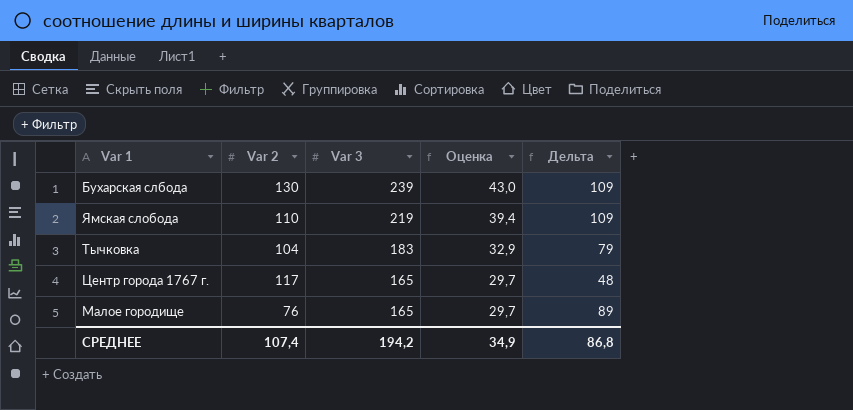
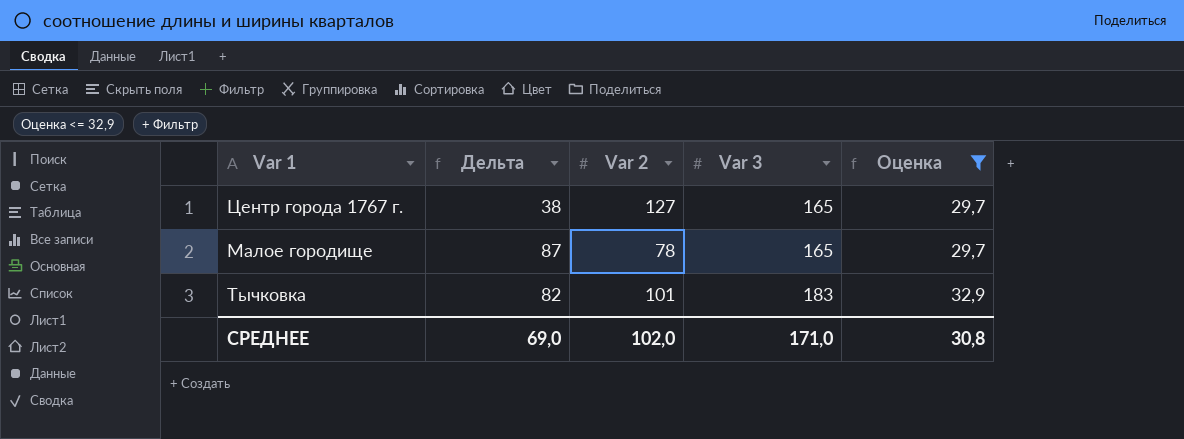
filter: none -> Оценка <= 32,9
row order: Var 3 descending -> Var 3 ascending
column Дельта | position: 5 -> 2
Центр города 1767 г. | Дельта: 48 -> 38
Центр города 1767 г. | Var 2: 117 -> 127
Малое городище | Дельта: 89 -> 87
Малое городище | Var 2: 76 -> 78
Тычковка | Дельта: 79 -> 82
Тычковка | Var 2: 104 -> 101
СРЕДНЕЕ | Дельта: 86,8 -> 69,0
СРЕДНЕЕ | Var 2: 107,4 -> 102,0
СРЕДНЕЕ | Var 3: 194,2 -> 171,0
СРЕДНЕЕ | Оценка: 34,9 -> 30,8

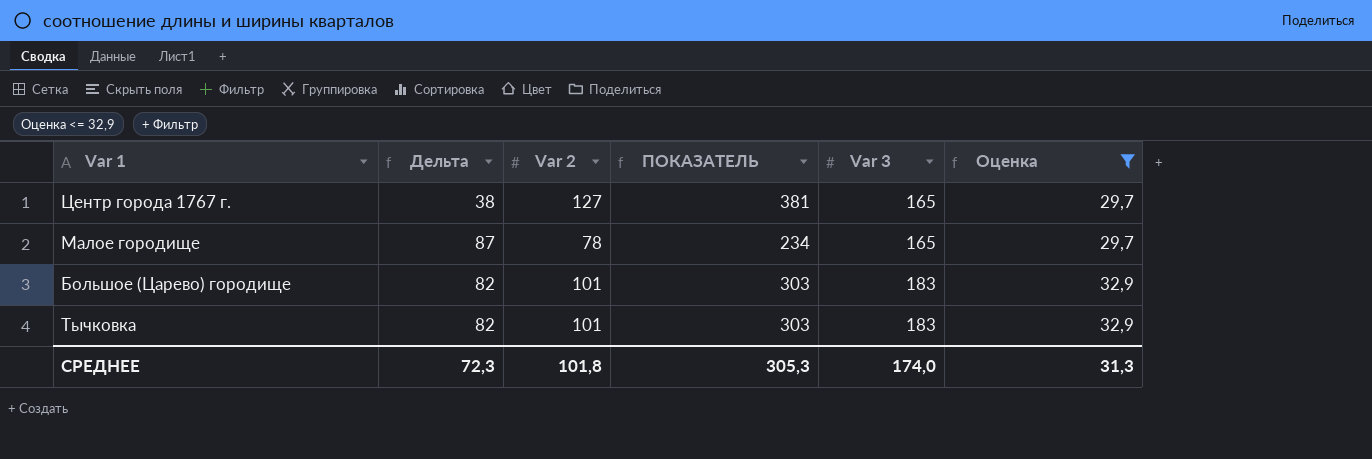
column ПОКАЗАТЕЛЬ | formula: none -> [Var 2] * 3
row Большое (Царево) городище: none -> 82 | 101 | 303 | 183 | 32,9
СРЕДНЕЕ | Дельта: 69,0 -> 72,3
СРЕДНЕЕ | Var 2: 102,0 -> 101,8
СРЕДНЕЕ | Var 3: 171,0 -> 174,0
СРЕДНЕЕ | Оценка: 30,8 -> 31,3

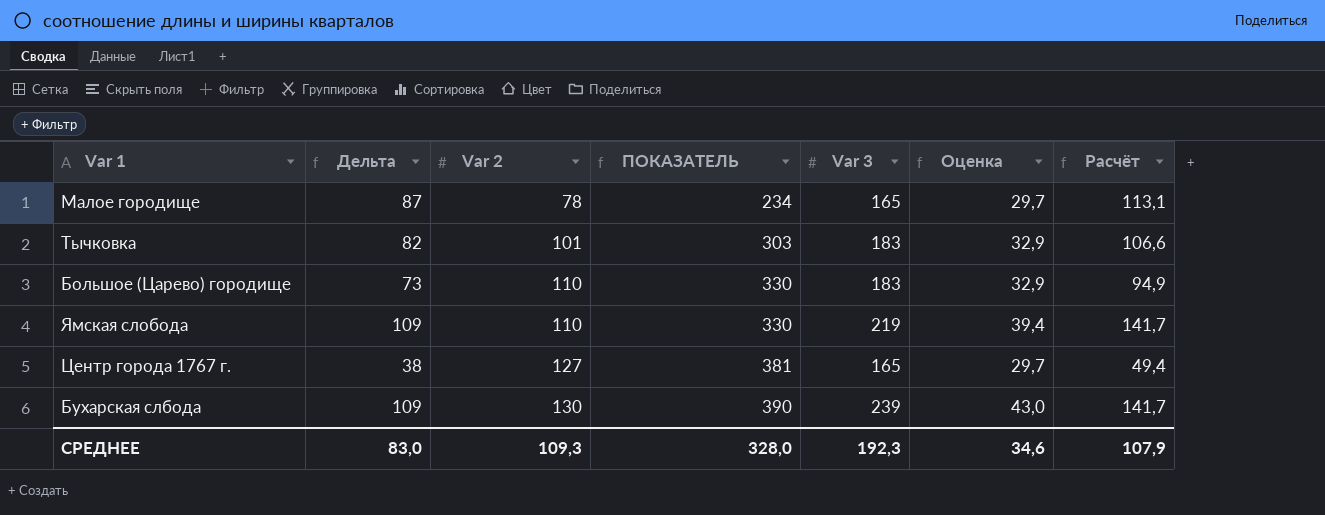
filter: Оценка <= 32,9 -> none
row order: Var 3 ascending -> Var 2 ascending
column Расчёт | formula: none -> [Дельта] * 1,3
Большое (Царево) городище | Дельта: 82 -> 73
Большое (Царево) городище | Var 2: 101 -> 110
Большое (Царево) городище | ПОКАЗАТЕЛЬ: 303 -> 330
СРЕДНЕЕ | Дельта: 72,3 -> 83,0
СРЕДНЕЕ | Var 2: 101,8 -> 109,3
СРЕДНЕЕ | ПОКАЗАТЕЛЬ: 305,3 -> 328,0
СРЕДНЕЕ | Var 3: 174,0 -> 192,3
СРЕДНЕЕ | Оценка: 31,3 -> 34,6

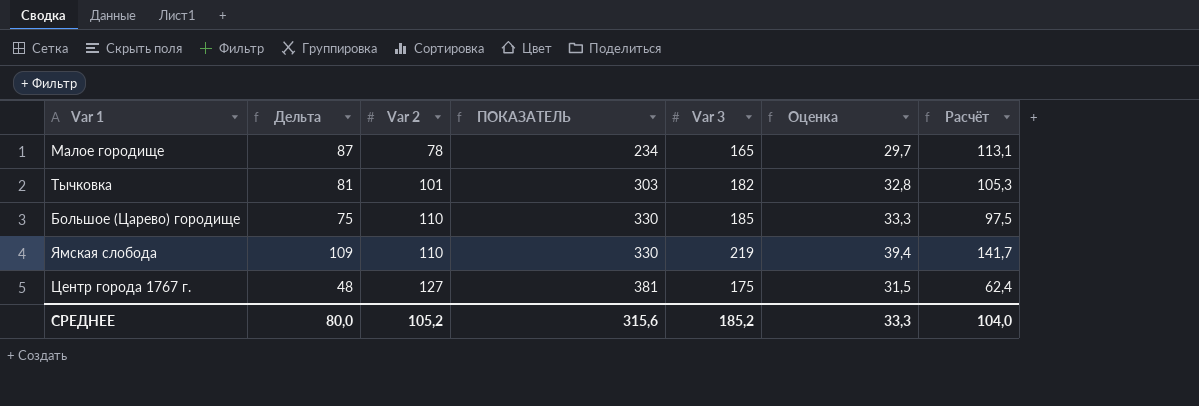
row Бухарская слбода: 109 | 130 | 390 | 239 | 43,0 | 141,7 -> none
Тычковка | Дельта: 82 -> 81
Тычковка | Var 3: 183 -> 182
Тычковка | Оценка: 32,9 -> 32,8
Тычковка | Расчёт: 106,6 -> 105,3
Большое (Царево) городище | Дельта: 73 -> 75
Большое (Царево) городище | Var 3: 183 -> 185
Большое (Царево) городище | Оценка: 32,9 -> 33,3
Большое (Царево) городище | Расчёт: 94,9 -> 97,5
Центр города 1767 г. | Дельта: 38 -> 48
Центр города 1767 г. | Var 3: 165 -> 175
Центр города 1767 г. | Оценка: 29,7 -> 31,5
Центр города 1767 г. | Расчёт: 49,4 -> 62,4
СРЕДНЕЕ | Дельта: 83,0 -> 80,0
СРЕДНЕЕ | Var 2: 109,3 -> 105,2
СРЕДНЕЕ | ПОКАЗАТЕЛЬ: 328,0 -> 315,6
СРЕДНЕЕ | Var 3: 192,3 -> 185,2
СРЕДНЕЕ | Оценка: 34,6 -> 33,3
СРЕДНЕЕ | Расчёт: 107,9 -> 104,0

